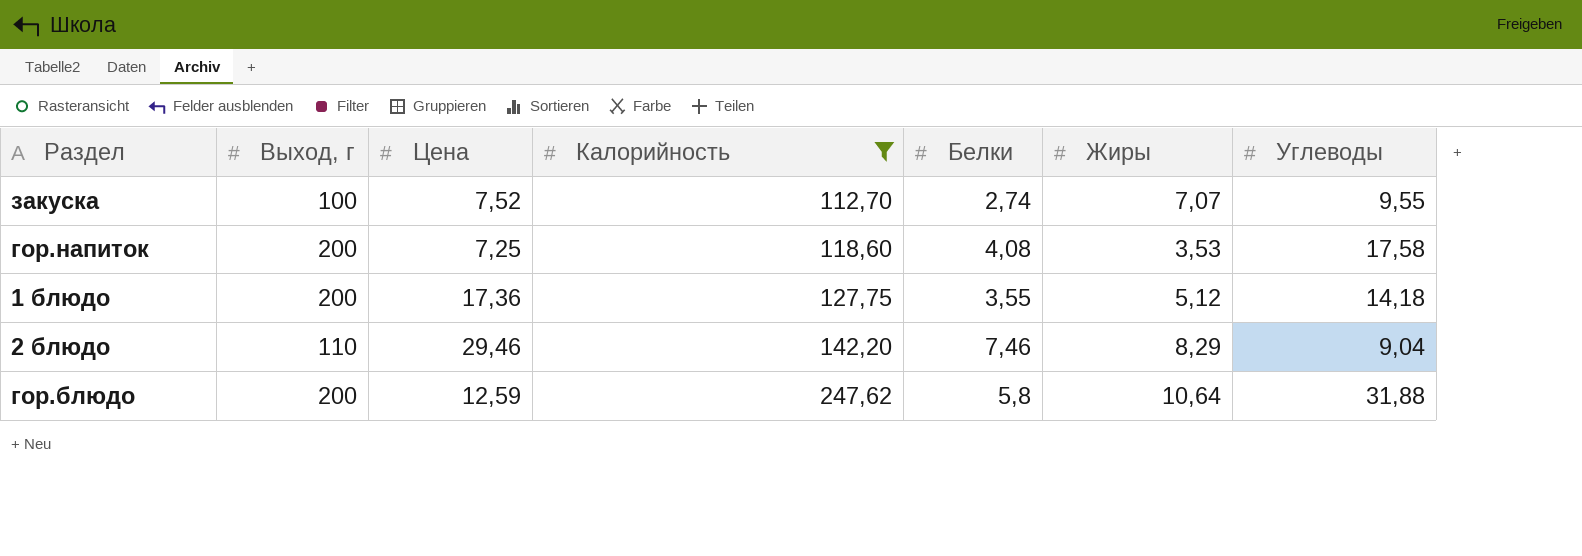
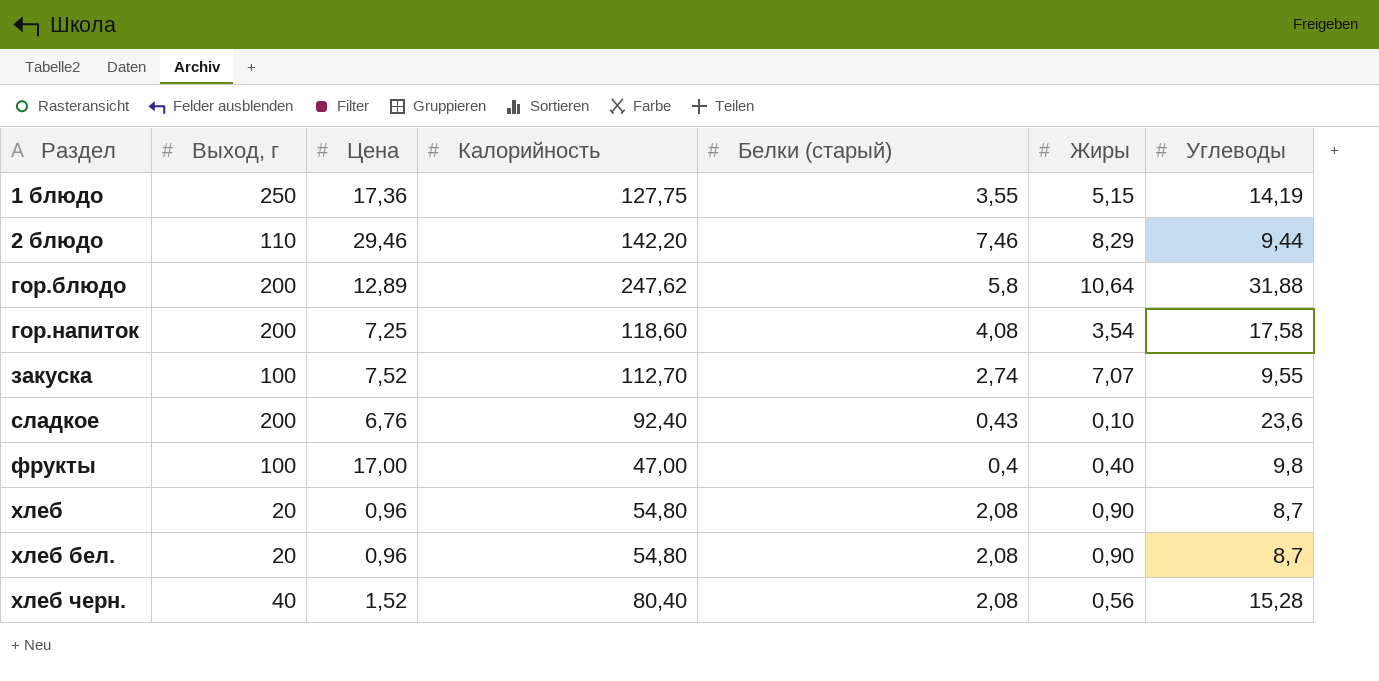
filter: Калорийность >= 112,70 -> none
row order: Калорийность ascending -> Раздел ascending
column name: Белки -> Белки (старый)
1 блюдо | Выход, г: 200 -> 250
1 блюдо | Жиры: 5,12 -> 5,15
1 блюдо | Углеводы: 14,18 -> 14,19
2 блюдо | Углеводы: 9,04 -> 9,44
гор.блюдо | Цена: 12,59 -> 12,89
гор.напиток | Жиры: 3,53 -> 3,54

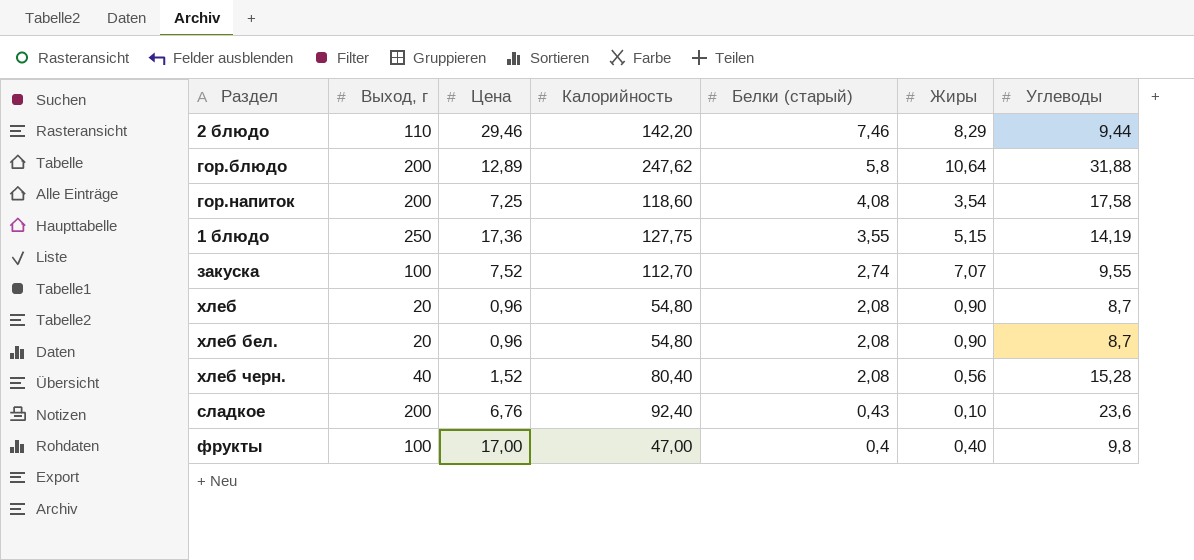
row order: Раздел ascending -> Белки (старый) descending

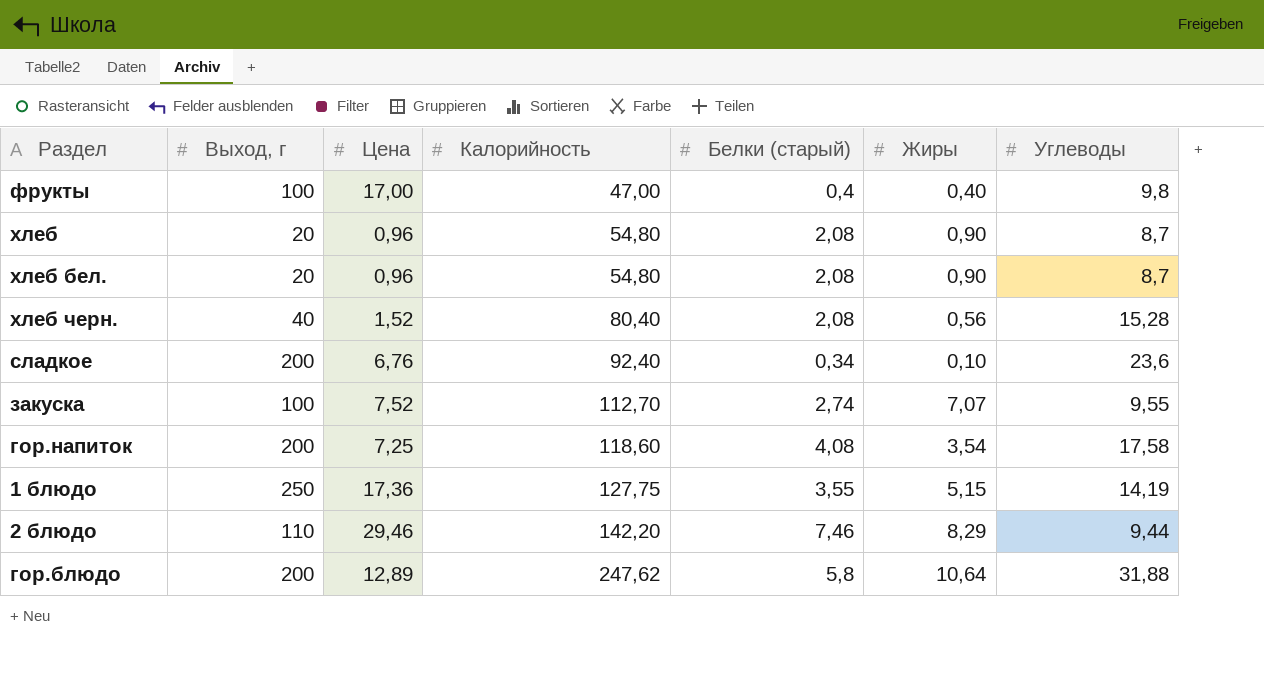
row order: Белки (старый) descending -> Калорийность ascending
сладкое | Белки (старый): 0,43 -> 0,34

